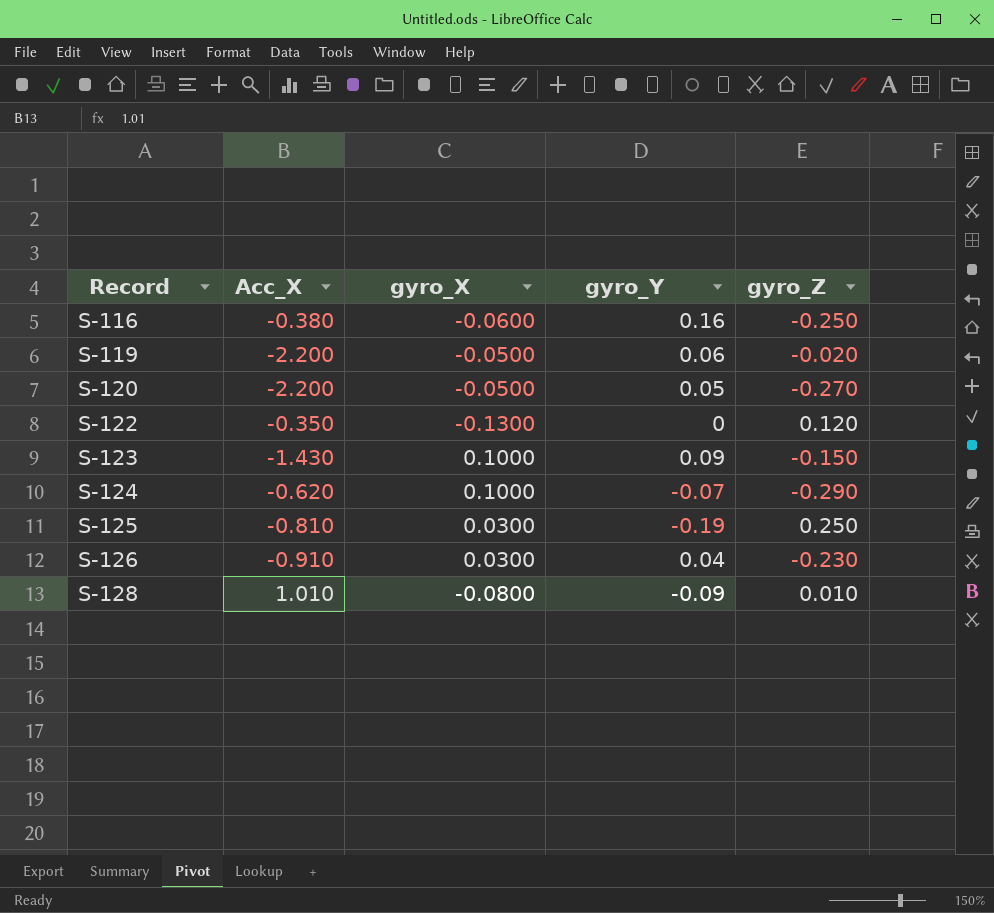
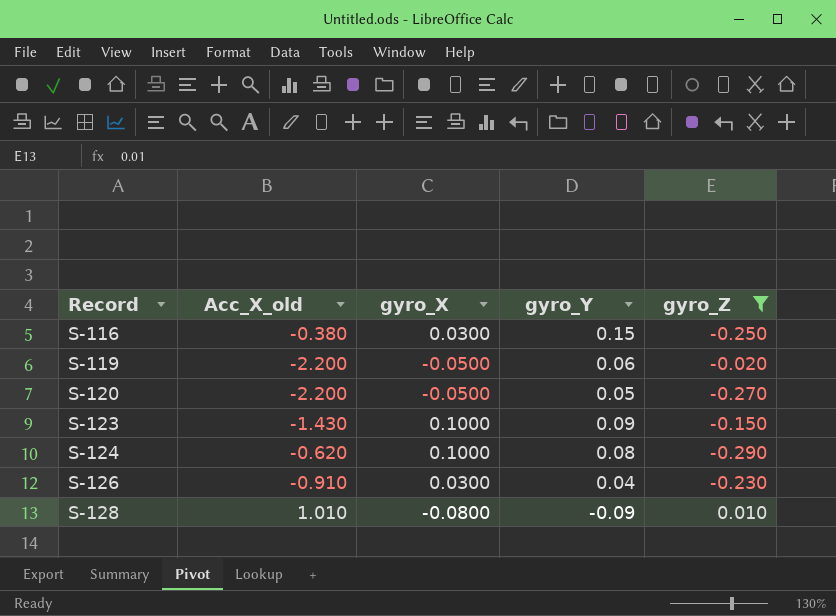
filter: none -> gyro_Z <= 0.010
column name: Acc_X -> Acc_X_old
S-116 | gyro_X: -0.0600 -> 0.0300
S-116 | gyro_Y: 0.16 -> 0.15
S-124 | gyro_Y: -0.07 -> 0.08

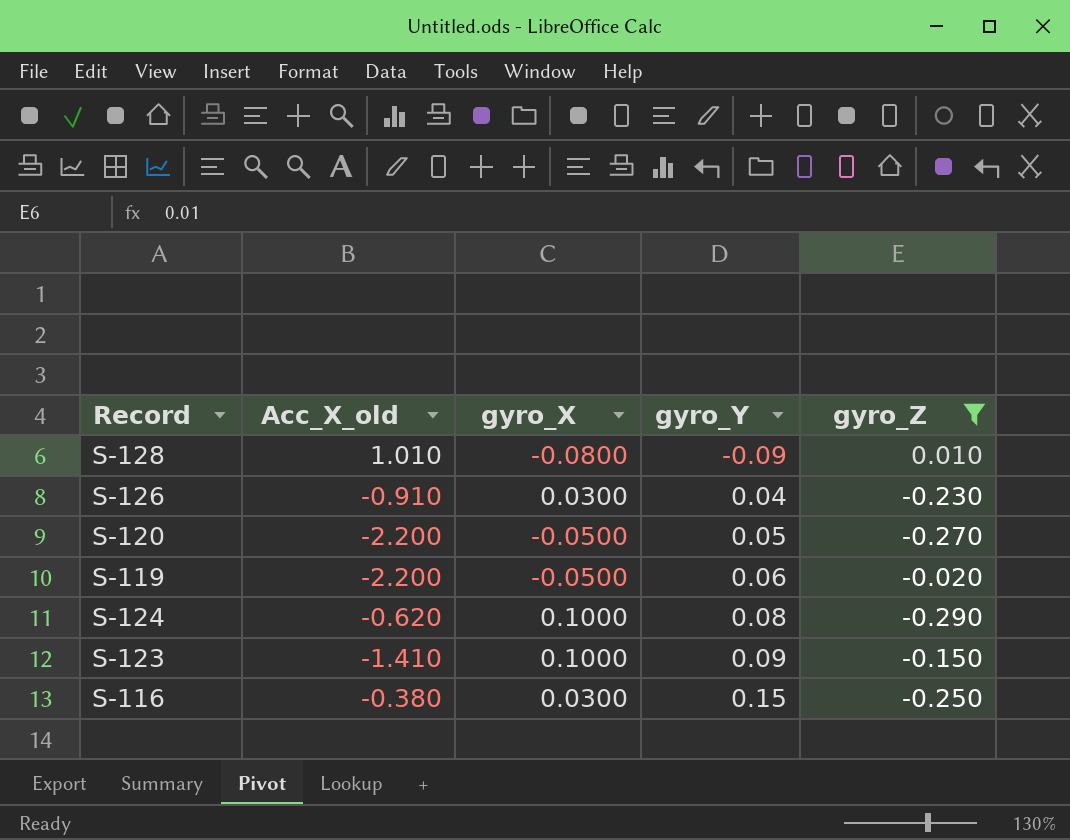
row order: Record ascending -> gyro_Y ascending
S-123 | Acc_X_old: -1.430 -> -1.410

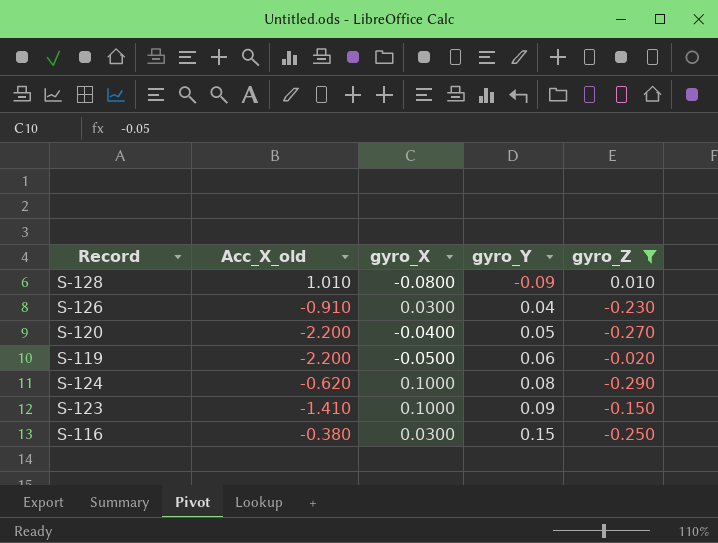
S-120 | gyro_X: -0.0500 -> -0.0400

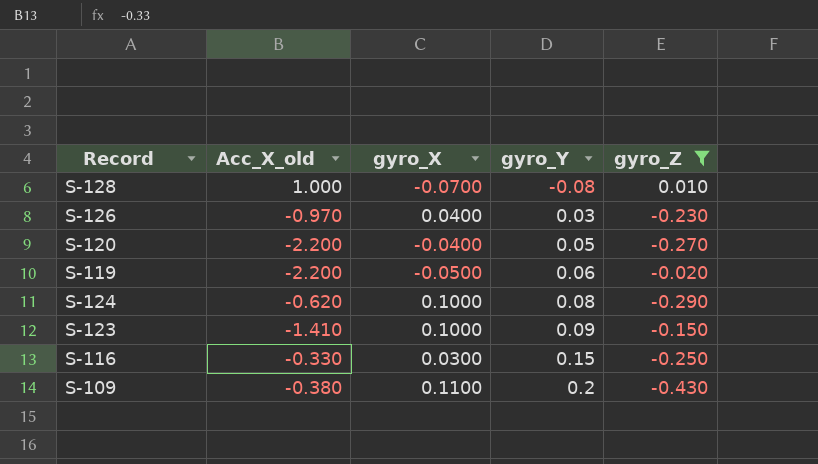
S-128 | Acc_X_old: 1.010 -> 1.000
S-128 | gyro_X: -0.0800 -> -0.0700
S-128 | gyro_Y: -0.09 -> -0.08
S-126 | Acc_X_old: -0.910 -> -0.970
S-126 | gyro_X: 0.0300 -> 0.0400
S-126 | gyro_Y: 0.04 -> 0.03
S-116 | Acc_X_old: -0.380 -> -0.330
row S-109: none -> -0.380 | 0.1100 | 0.2 | -0.430

